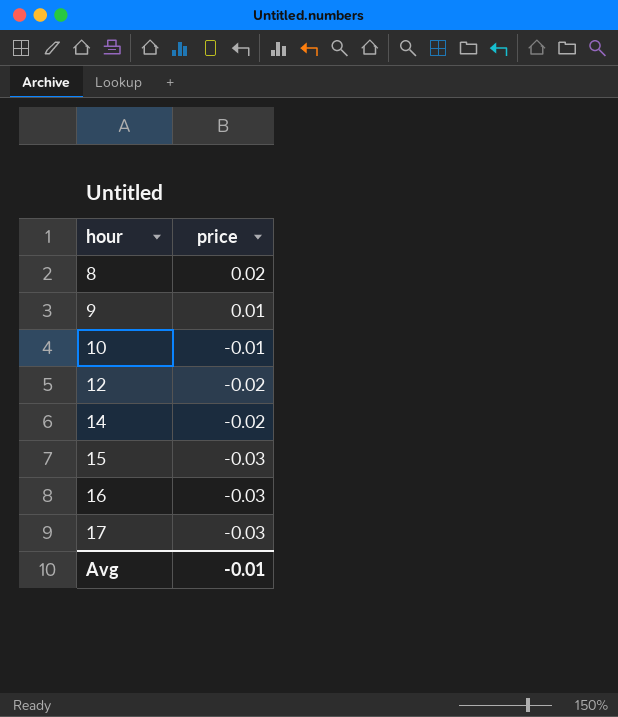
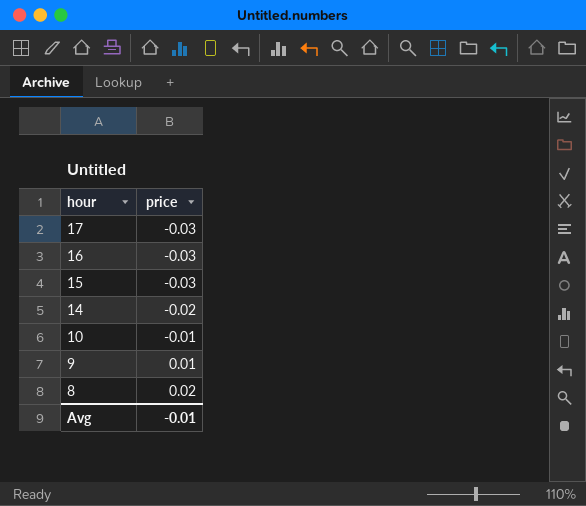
row order: hour ascending -> hour descending
row 12: -0.02 -> none

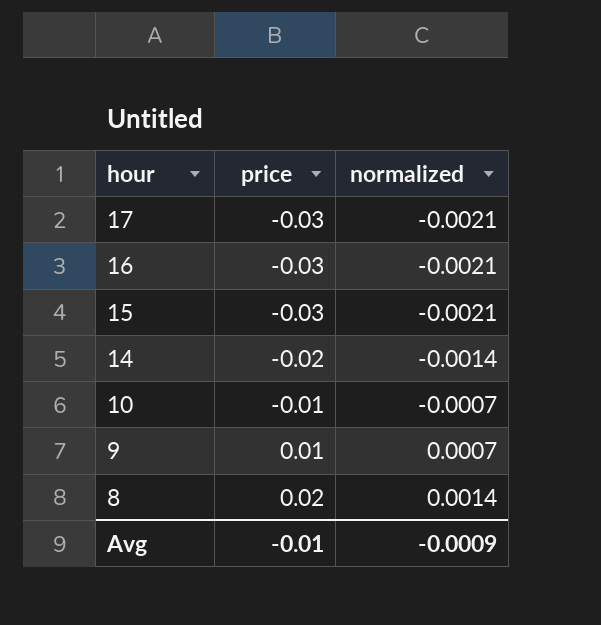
column normalized | formula: none -> [price] * 0.07

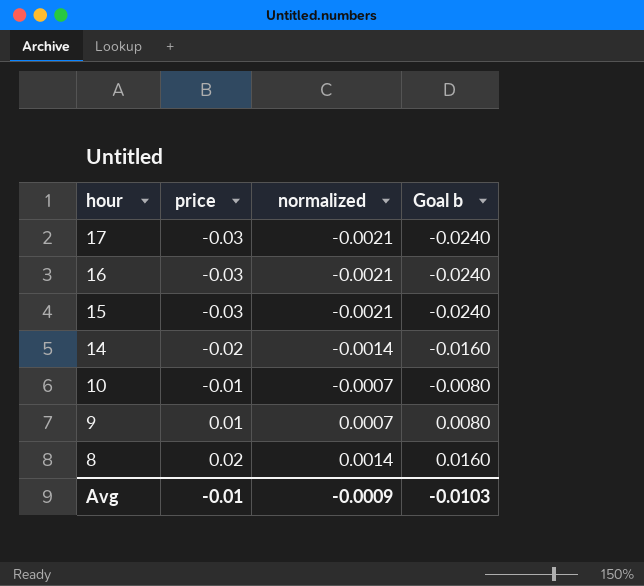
column Goal b | formula: none -> [price] * 0.8

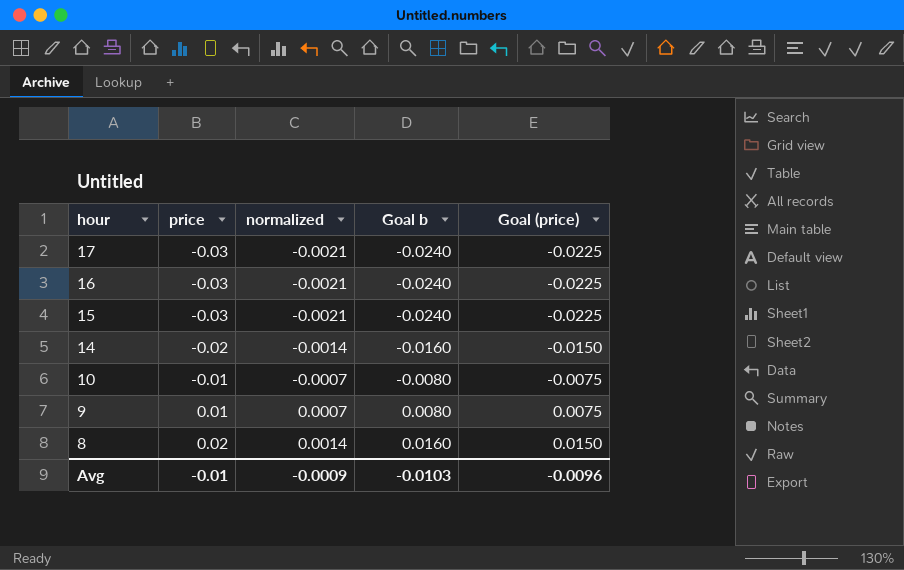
column Goal (price) | formula: none -> [price] * 0.75

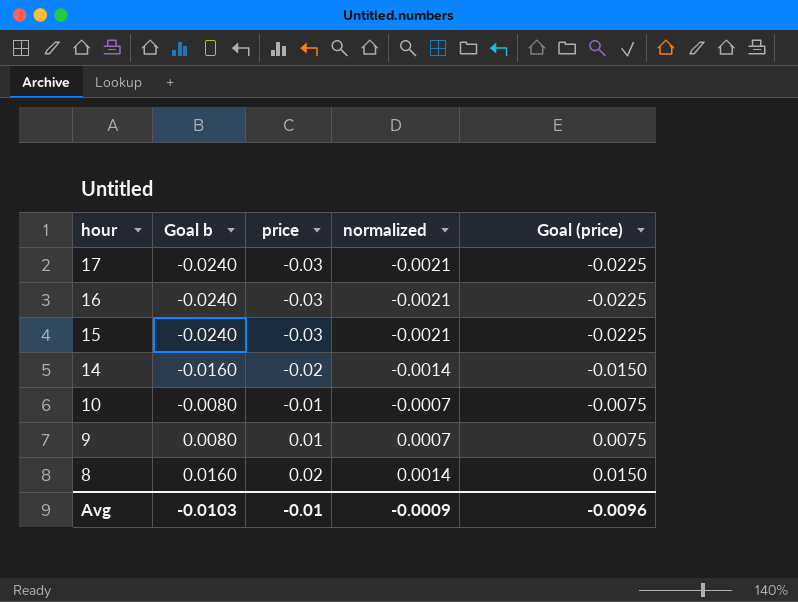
column Goal b | position: 4 -> 2

